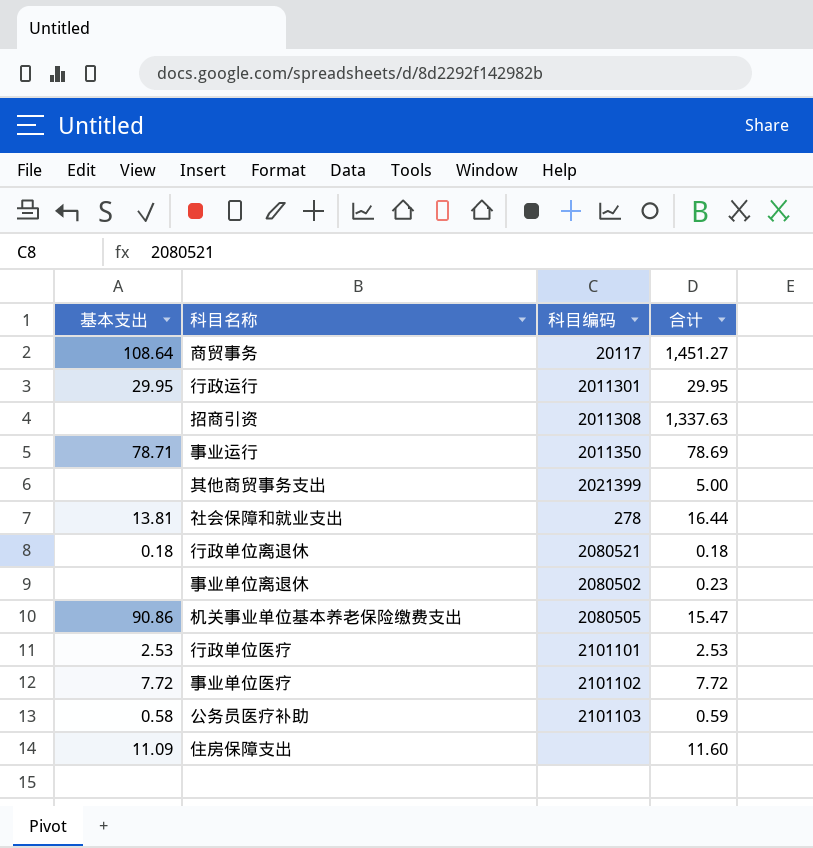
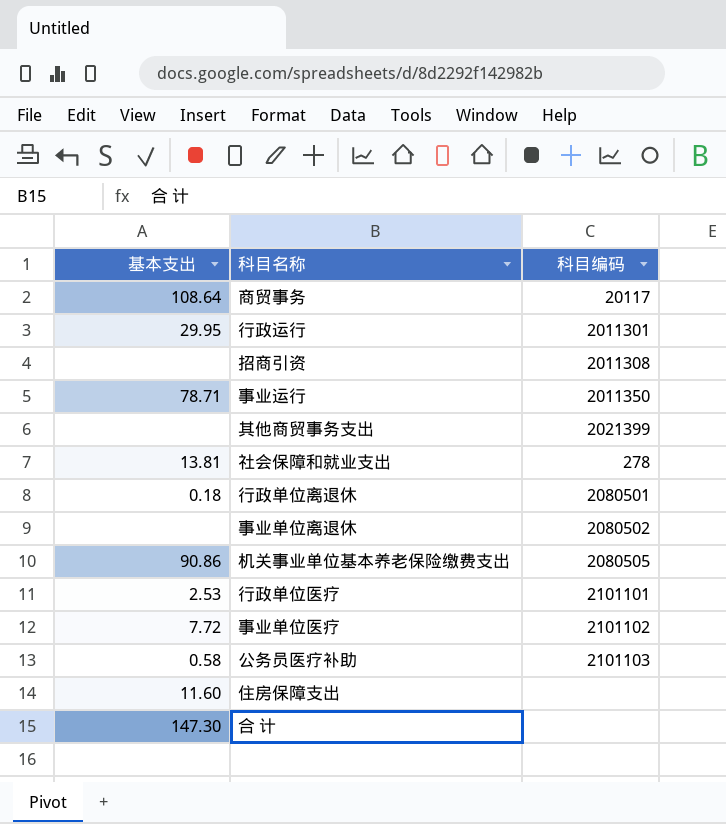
column 合计 | position: 4 -> none
行政单位离退休 | 科目编码: 2080521 -> 2080501
住房保障支出 | 基本支出: 11.09 -> 11.60
row 合 计: none -> 147.30 | none

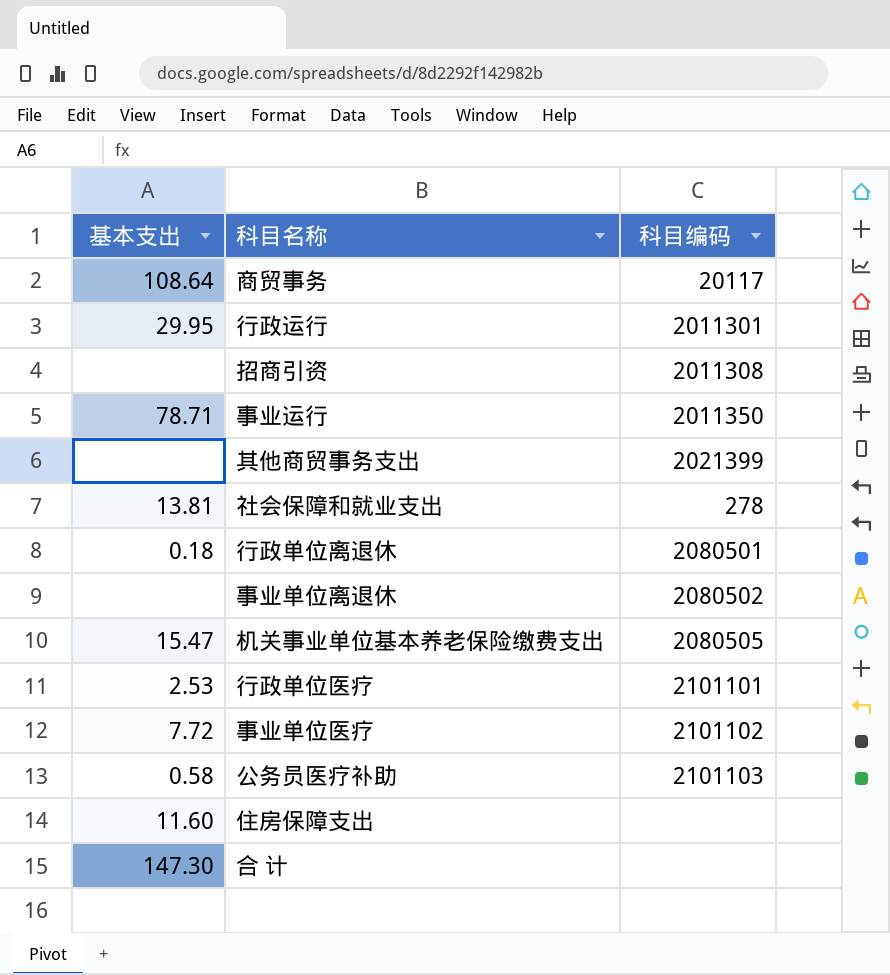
机关事业单位基本养老保险缴费支出 | 基本支出: 90.86 -> 15.47

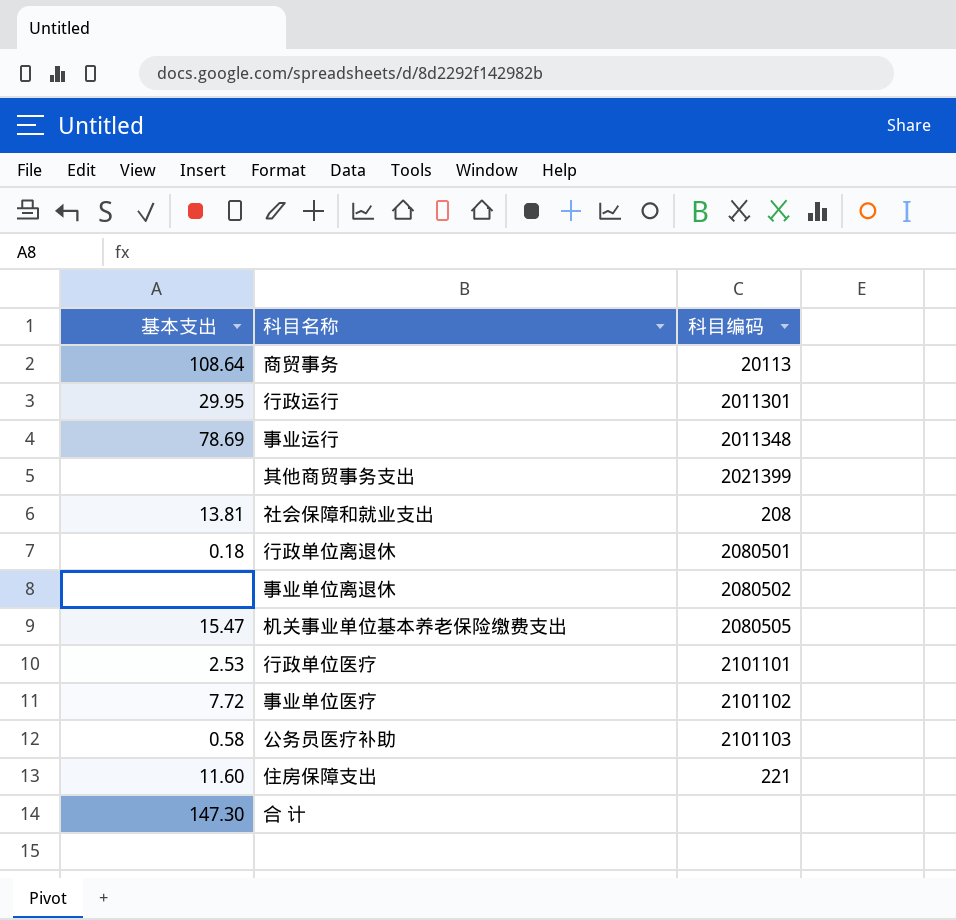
row 招商引资: none | 2011308 -> none
商贸事务 | 科目编码: 20117 -> 20113
事业运行 | 基本支出: 78.71 -> 78.69
事业运行 | 科目编码: 2011350 -> 2011348
社会保障和就业支出 | 科目编码: 278 -> 208
住房保障支出 | 科目编码: none -> 221

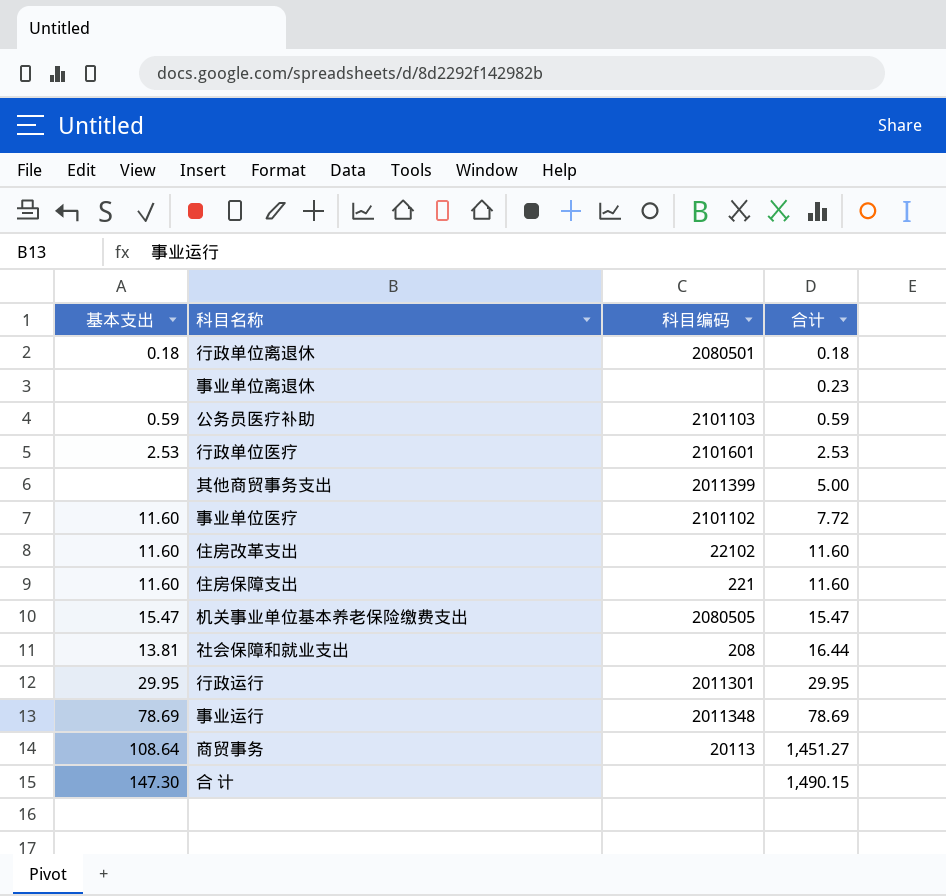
row order: none -> 合计 ascending
column 合计 | position: none -> 4
事业单位离退休 | 科目编码: 2080502 -> none
公务员医疗补助 | 基本支出: 0.58 -> 0.59
行政单位医疗 | 科目编码: 2101101 -> 2101601
其他商贸事务支出 | 科目编码: 2021399 -> 2011399
事业单位医疗 | 基本支出: 7.72 -> 11.60
row 住房改革支出: none -> 11.60 | 22102 | 11.60

